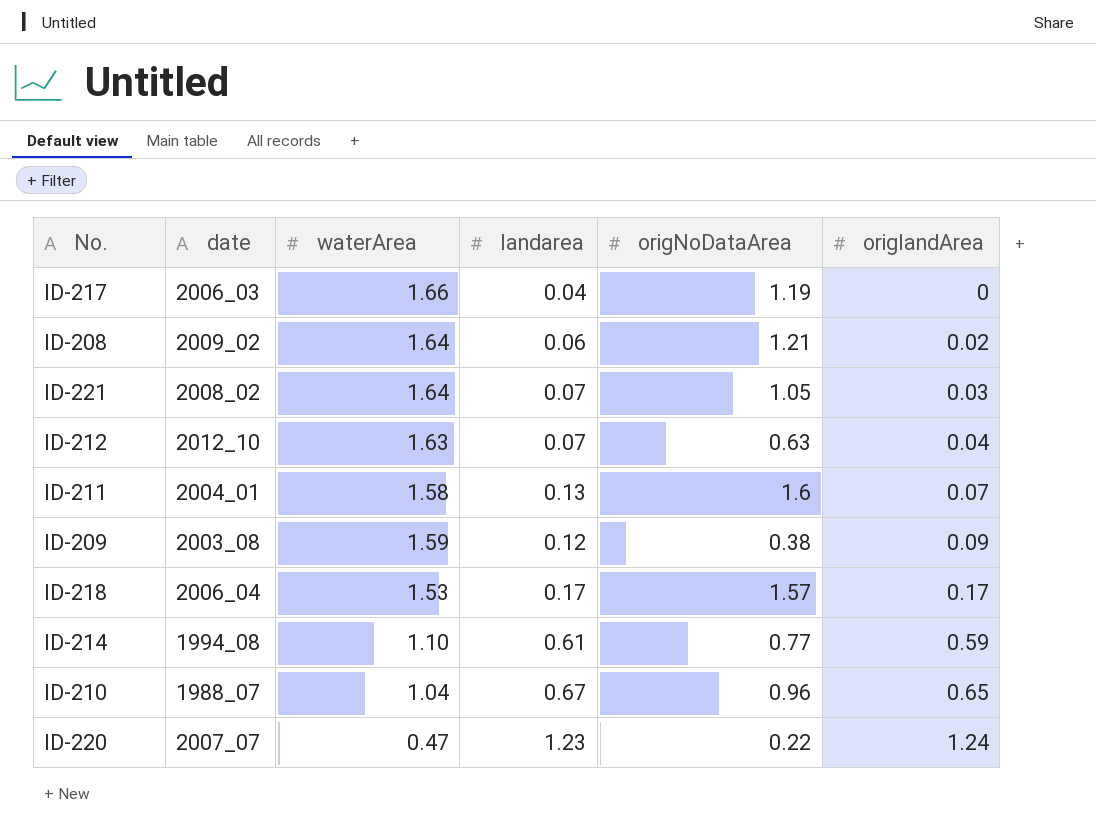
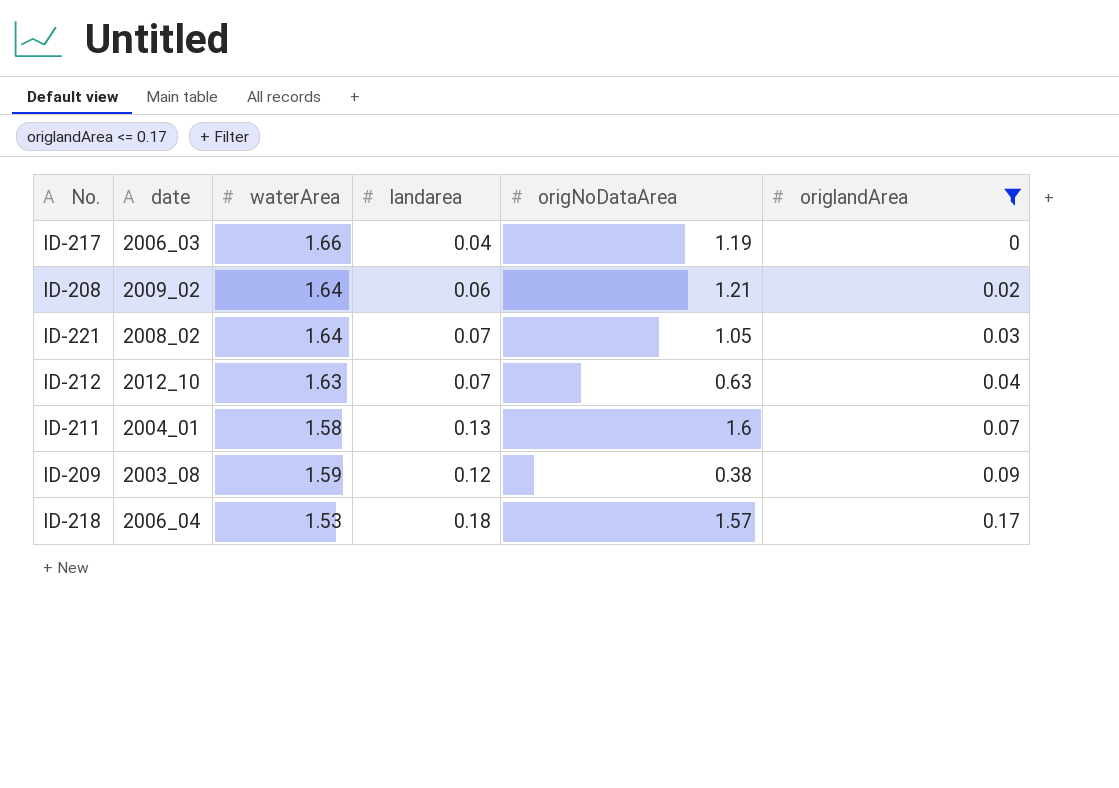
filter: none -> origlandArea <= 0.17
ID-218 | landarea: 0.17 -> 0.18

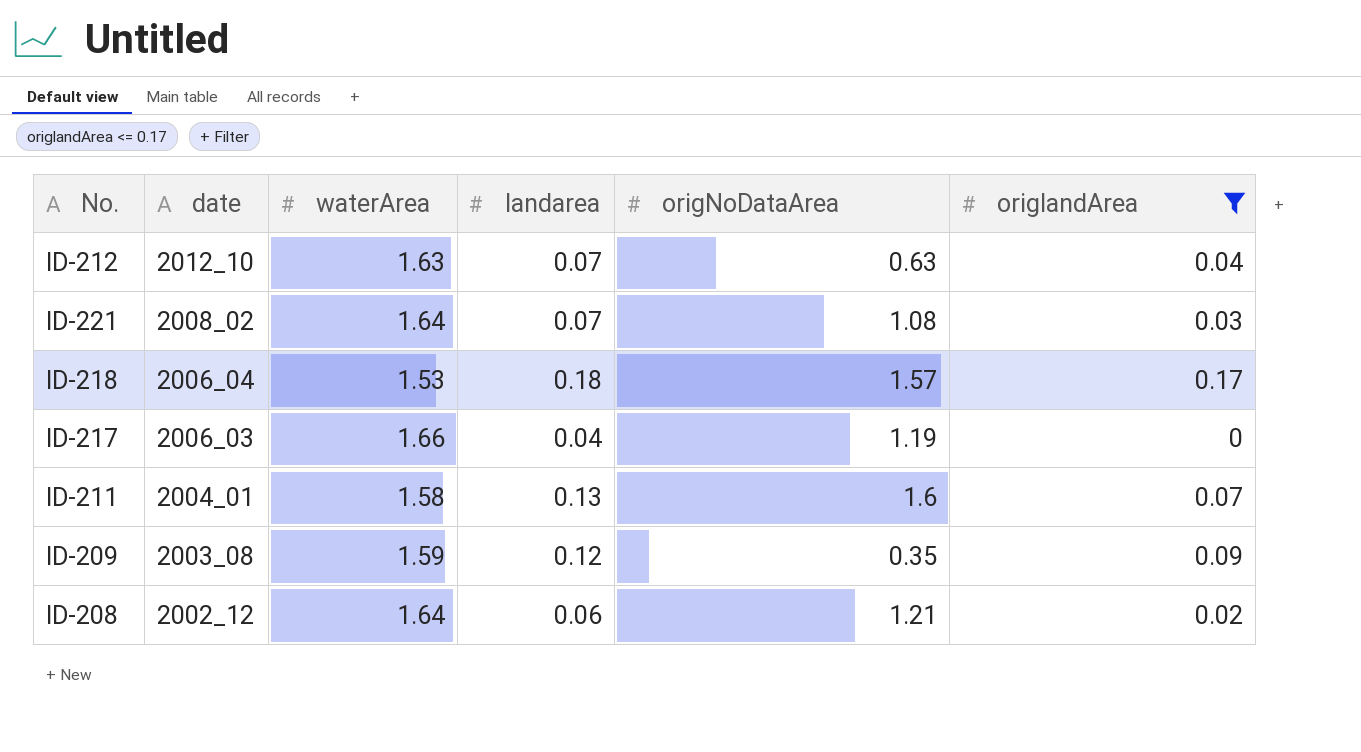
row order: origlandArea ascending -> date descending
ID-221 | origNoDataArea: 1.05 -> 1.08
ID-209 | origNoDataArea: 0.38 -> 0.35
ID-208 | date: 2009_02 -> 2002_12

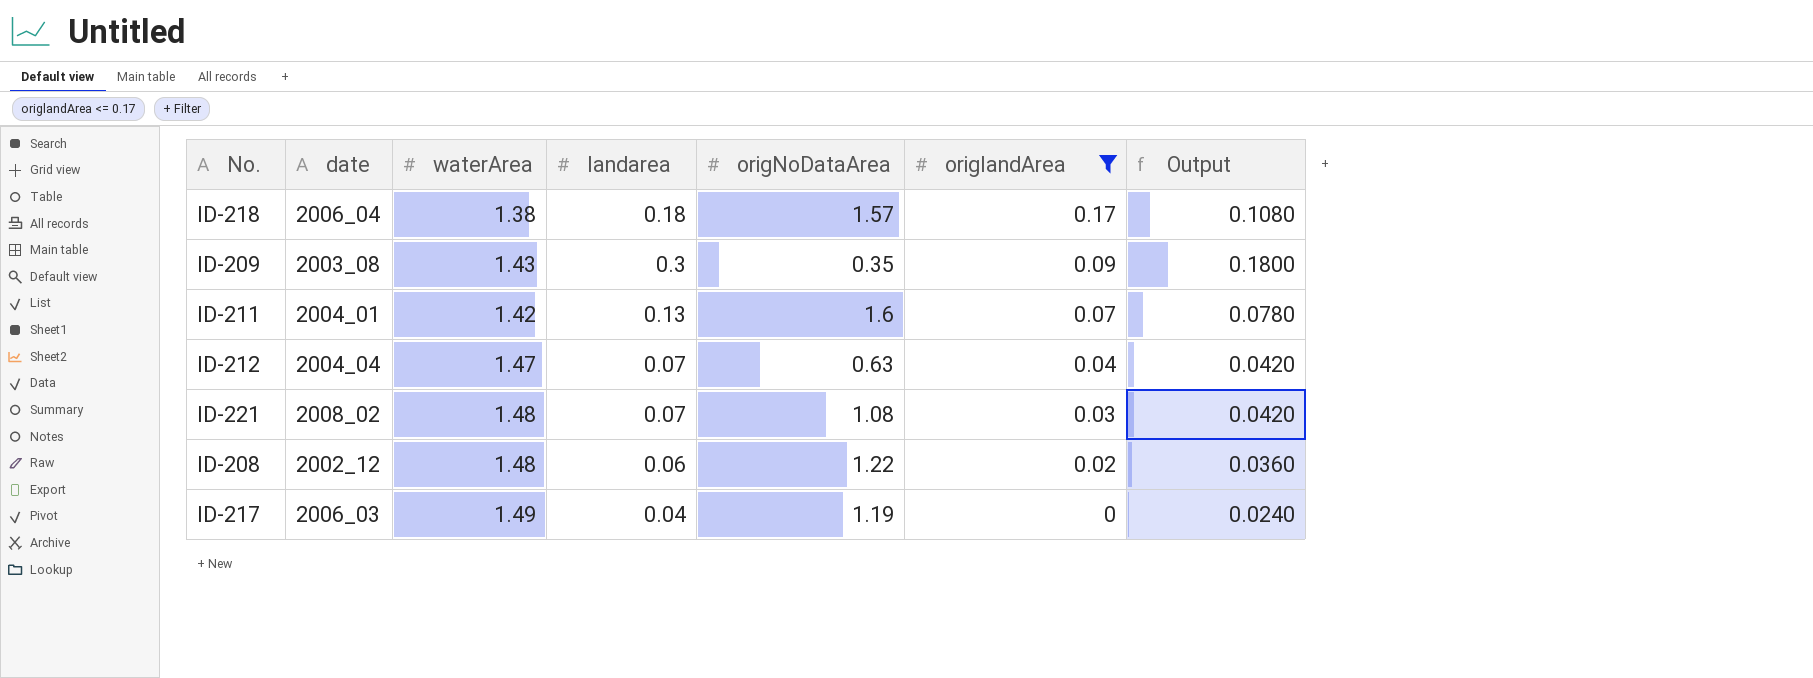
row order: date descending -> origlandArea descending
column Output | formula: none -> [landarea] * 0.6
ID-218 | waterArea: 1.53 -> 1.38
ID-209 | waterArea: 1.59 -> 1.43
ID-209 | landarea: 0.12 -> 0.3
ID-211 | waterArea: 1.58 -> 1.42
ID-212 | date: 2012_10 -> 2004_04
ID-212 | waterArea: 1.63 -> 1.47
ID-221 | waterArea: 1.64 -> 1.48
ID-208 | waterArea: 1.64 -> 1.48
ID-208 | origNoDataArea: 1.21 -> 1.22
ID-217 | waterArea: 1.66 -> 1.49

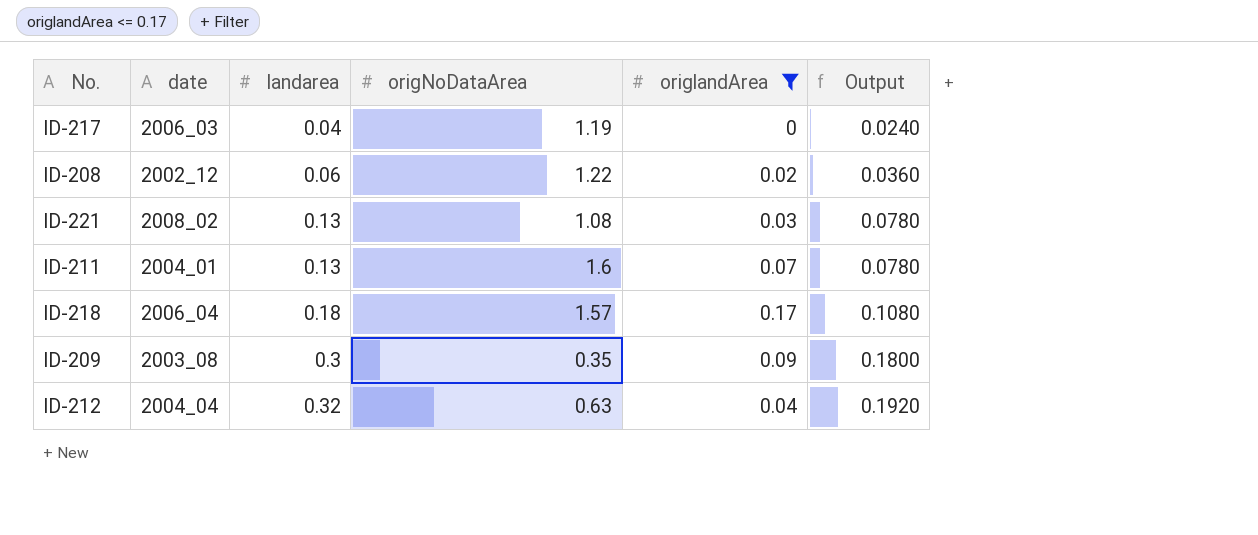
row order: origlandArea descending -> landarea ascending
column waterArea | position: 3 -> none
ID-221 | landarea: 0.07 -> 0.13
ID-221 | Output: 0.0420 -> 0.0780
ID-212 | landarea: 0.07 -> 0.32
ID-212 | Output: 0.0420 -> 0.1920

